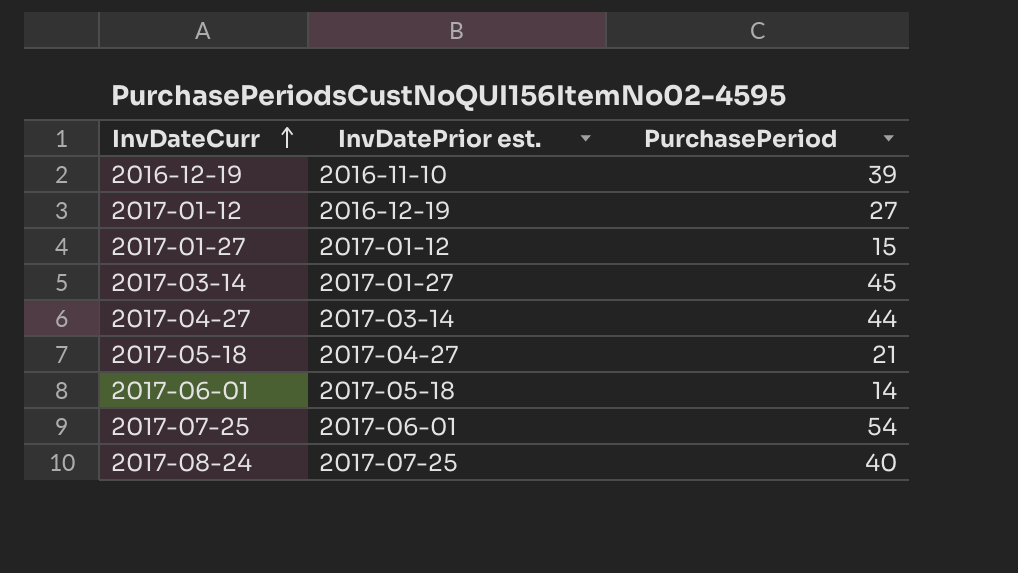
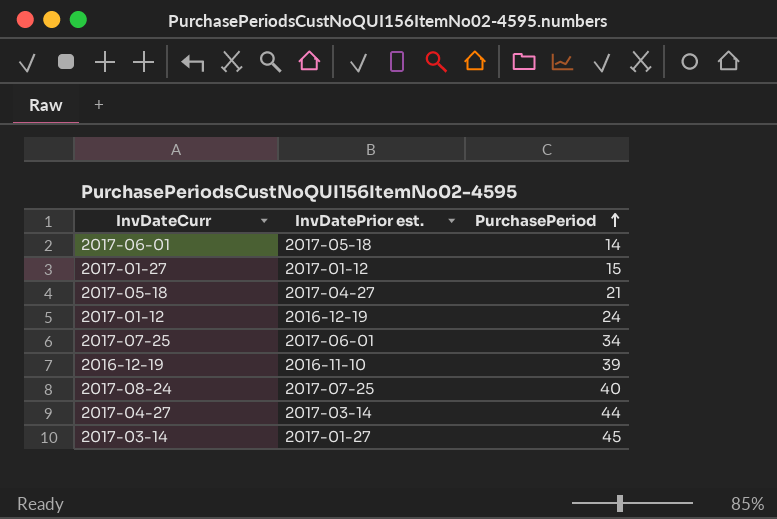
row order: InvDateCurr ascending -> PurchasePeriod ascending
2017-01-12 | PurchasePeriod: 27 -> 24
2017-07-25 | PurchasePeriod: 54 -> 34

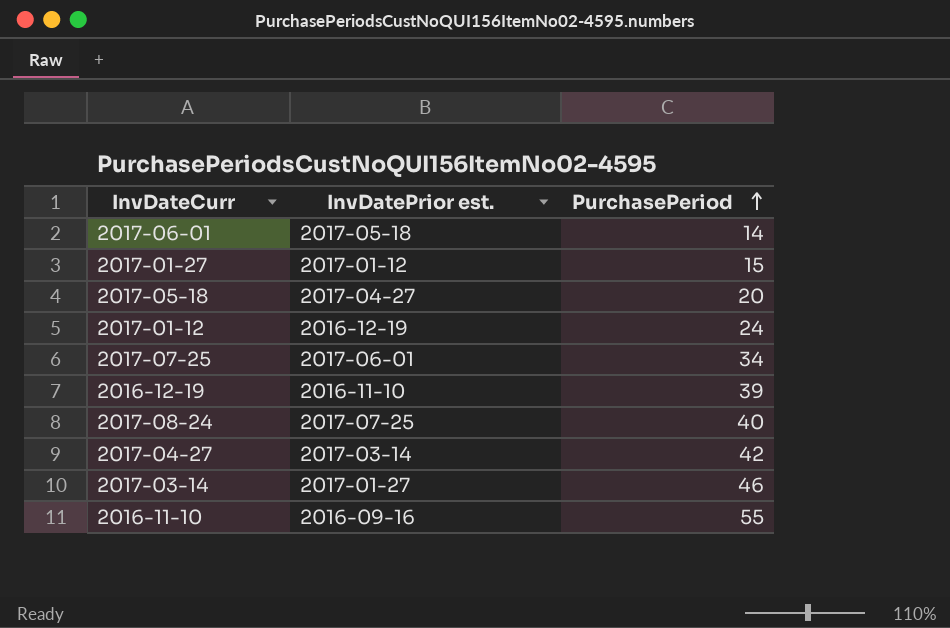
2017-05-18 | PurchasePeriod: 21 -> 20
2017-04-27 | PurchasePeriod: 44 -> 42
2017-03-14 | PurchasePeriod: 45 -> 46
row 2016-11-10: none -> 2016-09-16 | 55

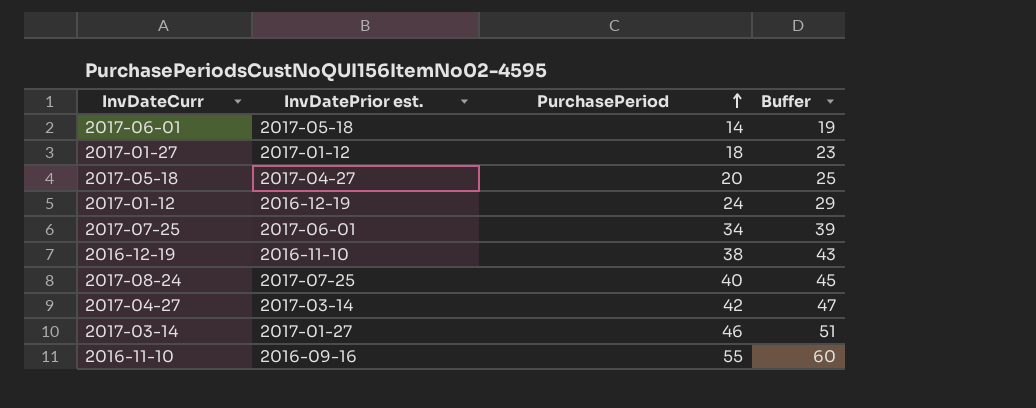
column Buffer | formula: none -> [PurchasePeriod] + 5
2017-01-27 | PurchasePeriod: 15 -> 18
2016-12-19 | PurchasePeriod: 39 -> 38

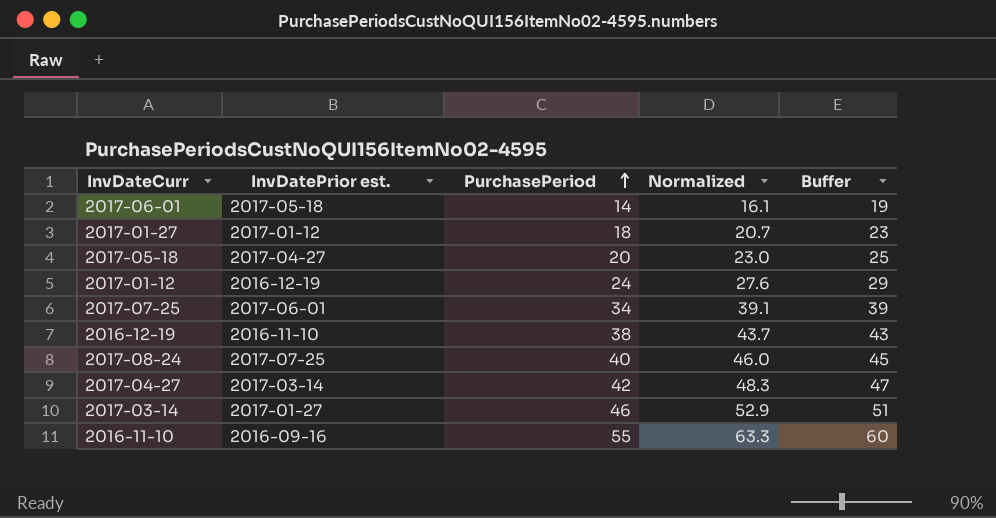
column Normalized | formula: none -> [PurchasePeriod] * 1.15

